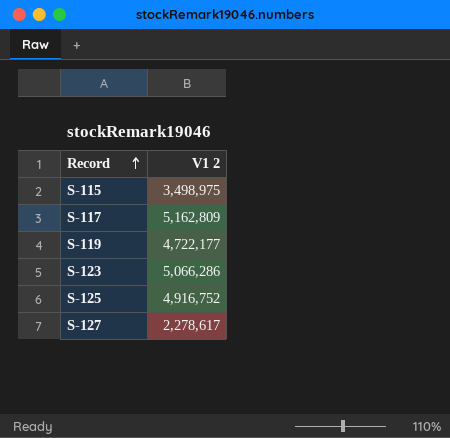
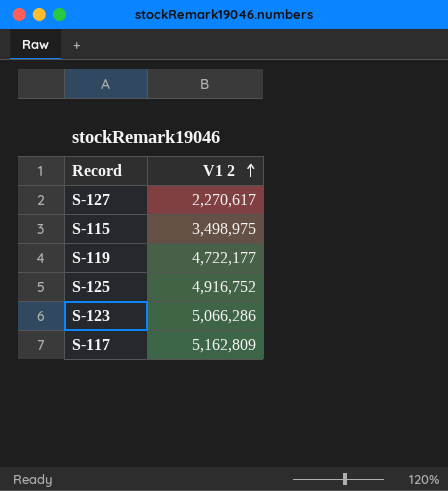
row order: Record ascending -> V1 2 ascending
S-127 | V1 2: 2,278,617 -> 2,270,617

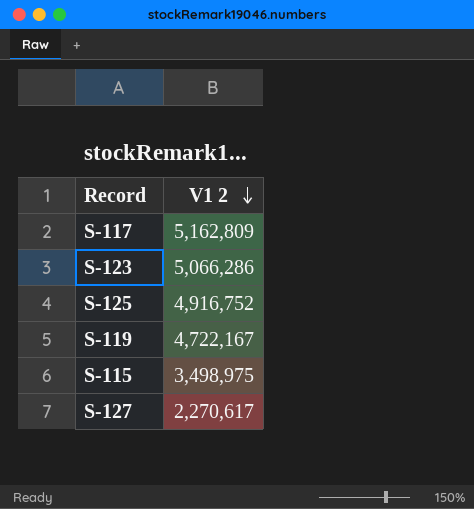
row order: V1 2 ascending -> V1 2 descending
S-119 | V1 2: 4,722,177 -> 4,722,167

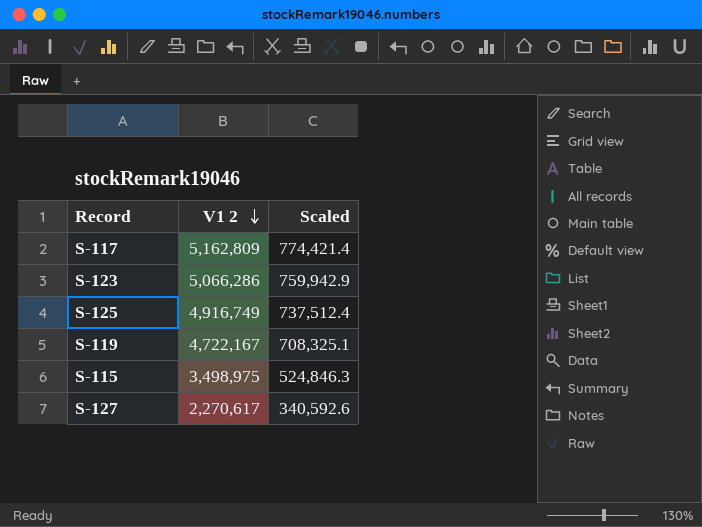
column Scaled | formula: none -> [V1 2] * 0.15
S-125 | V1 2: 4,916,752 -> 4,916,749

